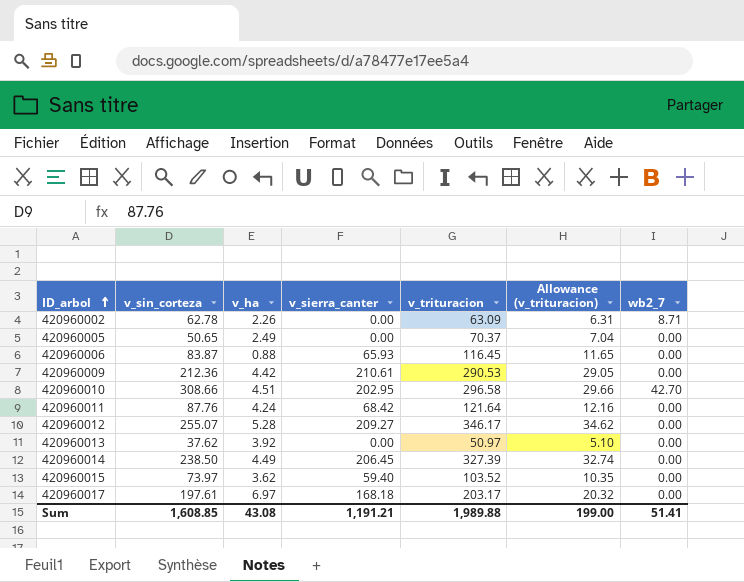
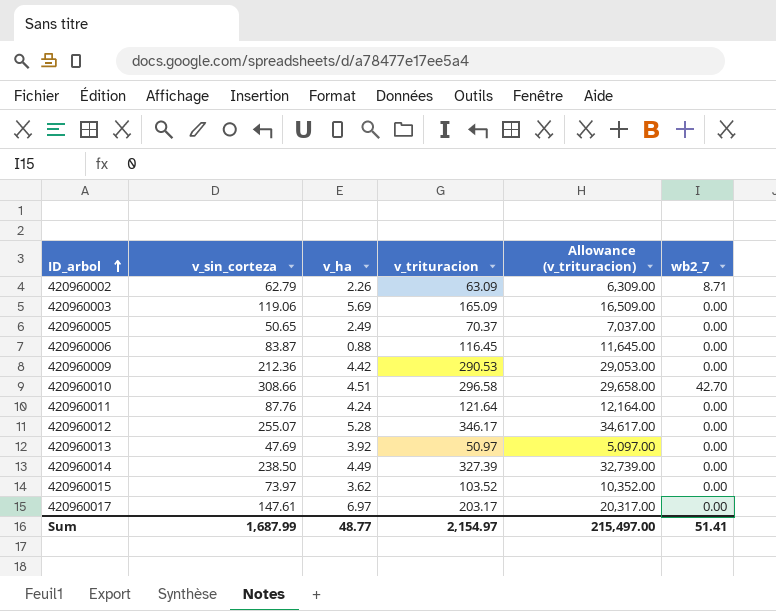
column v_sierra_canter | position: 4 -> none
column Allowance (v_trituracion) | formula: [v_trituracion] * 0.1 -> [v_trituracion] * 100
420960002 | v_sin_corteza: 62.78 -> 62.79
row 420960003: none -> 119.06 | 5.69 | 165.09 | 16,509.00 | 0.00
420960013 | v_sin_corteza: 37.62 -> 47.69
420960017 | v_sin_corteza: 197.61 -> 147.61
Sum | v_sin_corteza: 1,608.85 -> 1,687.99
Sum | v_ha: 43.08 -> 48.77
Sum | v_trituracion: 1,989.88 -> 2,154.97
Sum | Allowance (v_trituracion): 199.00 -> 215,497.00

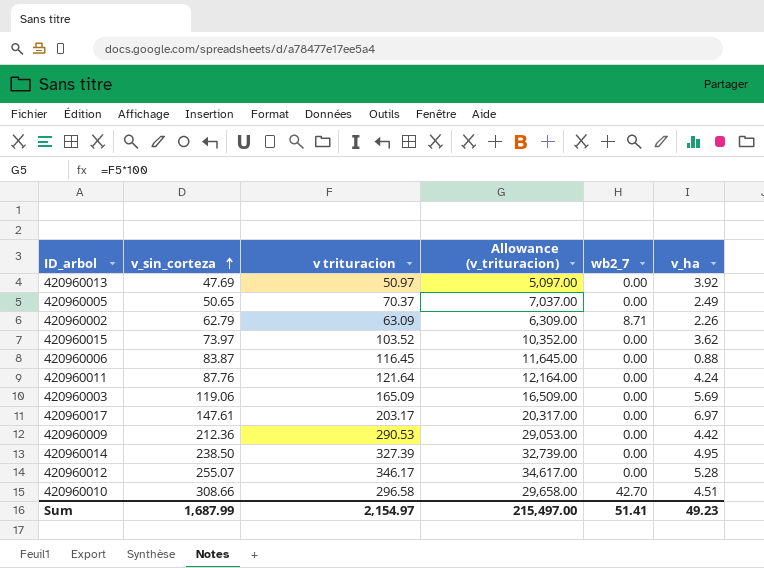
row order: ID_arbol ascending -> v_sin_corteza ascending
column name: v_trituracion -> v trituracion
column v_ha | position: 3 -> 6
420960014 | v_ha: 4.49 -> 4.95
Sum | v_ha: 48.77 -> 49.23

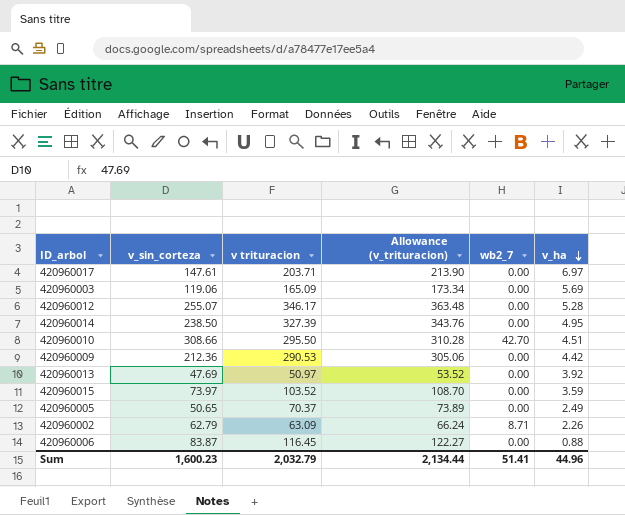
row order: v_sin_corteza ascending -> v_ha descending
column Allowance (v_trituracion) | formula: [v trituracion] * 100 -> [v trituracion] * 1.05
row 420960011: 87.76 | 121.64 | 12,164.00 | 0.00 | 4.24 -> none
420960017 | v trituracion: 203.17 -> 203.71
420960010 | v trituracion: 296.58 -> 295.50
420960015 | v_ha: 3.62 -> 3.59
Sum | v_sin_corteza: 1,687.99 -> 1,600.23
Sum | v trituracion: 2,154.97 -> 2,032.79
Sum | Allowance (v_trituracion): 215,497.00 -> 2,134.44
Sum | v_ha: 49.23 -> 44.96

